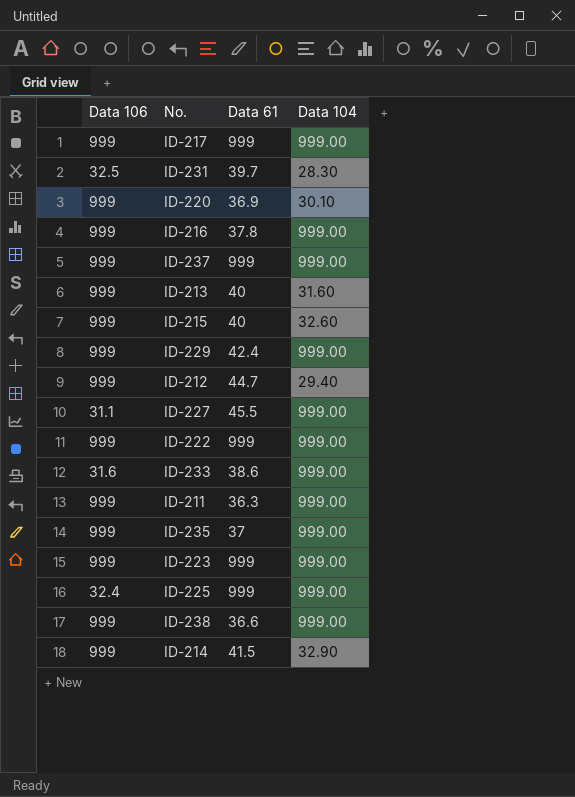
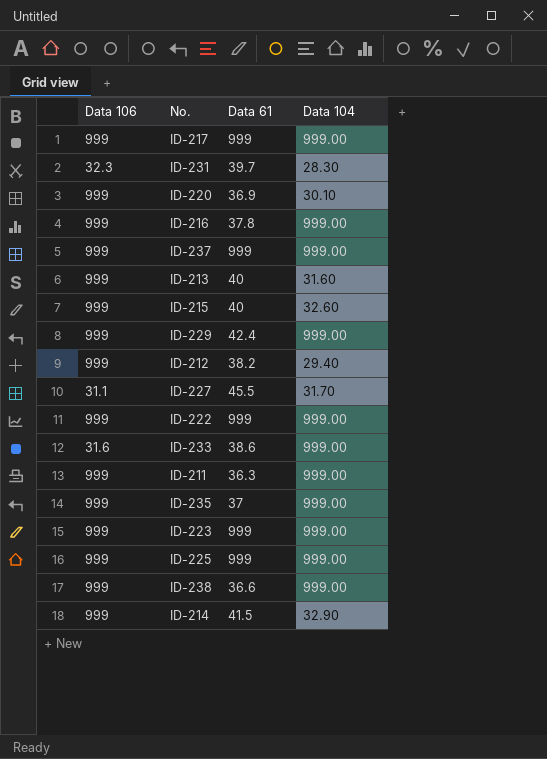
ID-231 | Data 106: 32.5 -> 32.3
ID-212 | Data 61: 44.7 -> 38.2
ID-227 | Data 104: 999.00 -> 31.70
ID-225 | Data 106: 32.4 -> 999

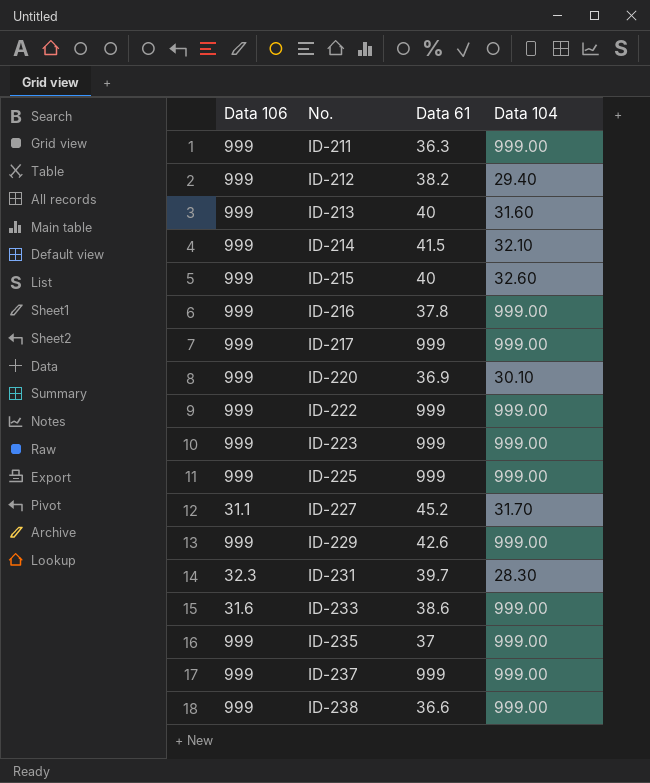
row order: none -> No. ascending
ID-214 | Data 104: 32.90 -> 32.10
ID-227 | Data 61: 45.5 -> 45.2
ID-229 | Data 61: 42.4 -> 42.6

